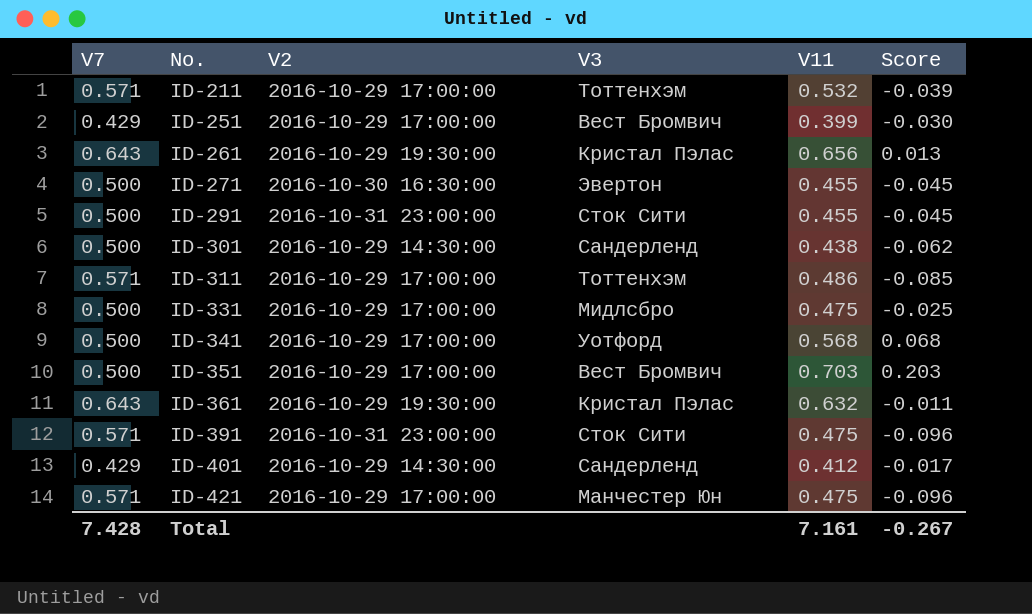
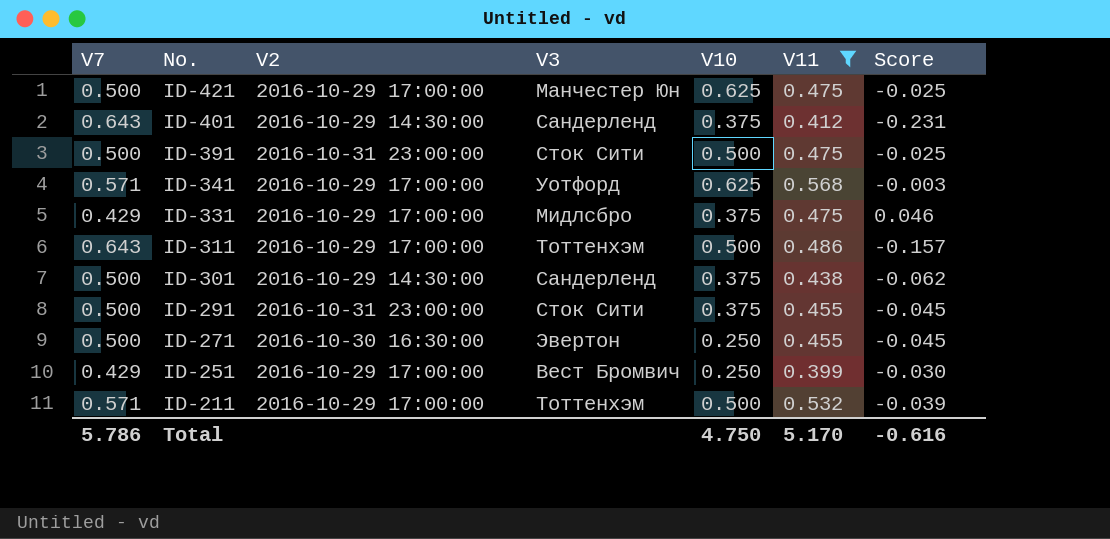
filter: none -> V11 <= 0.568
row order: No. ascending -> No. descending
column V10 | position: none -> 5
ID-421 | V7: 0.571 -> 0.500
ID-421 | Score: -0.096 -> -0.025
ID-401 | V7: 0.429 -> 0.643
ID-401 | Score: -0.017 -> -0.231
ID-391 | V7: 0.571 -> 0.500
ID-391 | Score: -0.096 -> -0.025
ID-341 | V7: 0.500 -> 0.571
ID-341 | Score: 0.068 -> -0.003
ID-331 | V7: 0.500 -> 0.429
ID-331 | Score: -0.025 -> 0.046
ID-311 | V7: 0.571 -> 0.643
ID-311 | Score: -0.085 -> -0.157
Total | V7: 7.428 -> 5.786
Total | V11: 7.161 -> 5.170
Total | Score: -0.267 -> -0.616

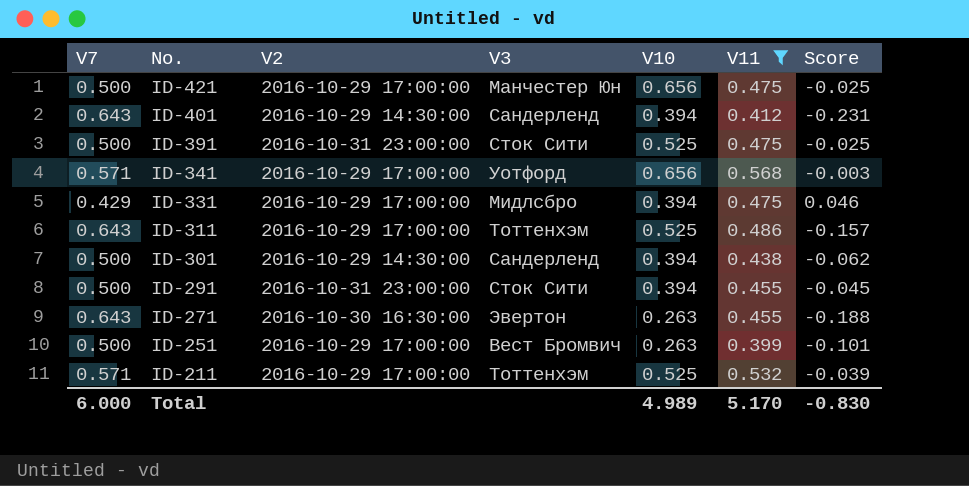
ID-421 | V10: 0.625 -> 0.656
ID-401 | V10: 0.375 -> 0.394
ID-391 | V10: 0.500 -> 0.525
ID-341 | V10: 0.625 -> 0.656
ID-331 | V10: 0.375 -> 0.394
ID-311 | V10: 0.500 -> 0.525
ID-301 | V10: 0.375 -> 0.394
ID-291 | V10: 0.375 -> 0.394
ID-271 | V7: 0.500 -> 0.643
ID-271 | V10: 0.250 -> 0.263
ID-271 | Score: -0.045 -> -0.188
ID-251 | V7: 0.429 -> 0.500
ID-251 | V10: 0.250 -> 0.263
ID-251 | Score: -0.030 -> -0.101
ID-211 | V10: 0.500 -> 0.525
Total | V7: 5.786 -> 6.000
Total | V10: 4.750 -> 4.989
Total | Score: -0.616 -> -0.830

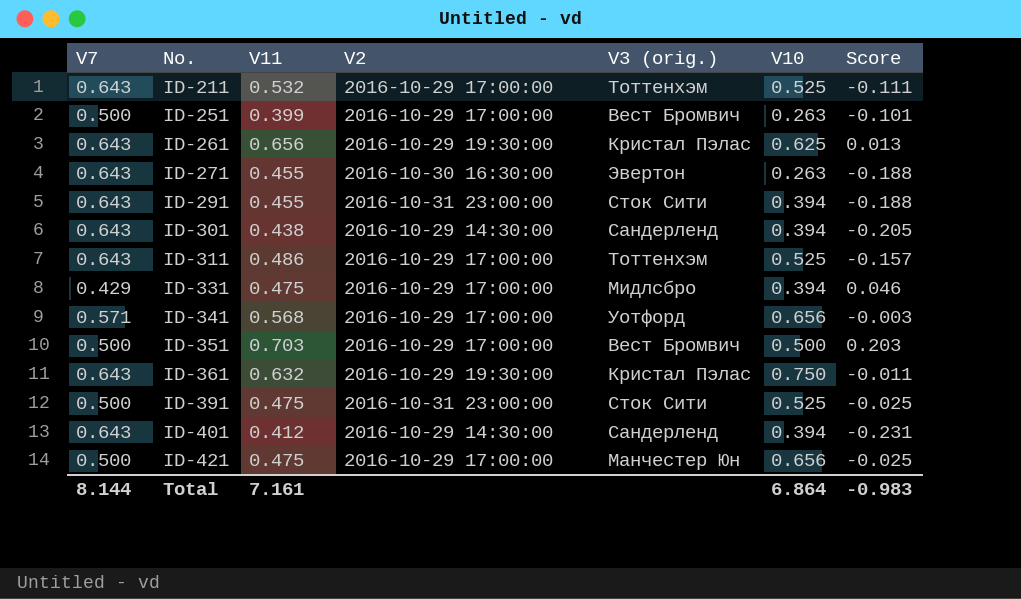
filter: V11 <= 0.568 -> none
row order: No. descending -> No. ascending
column V11 | position: 6 -> 3
column name: V3 -> V3 (orig.)
ID-211 | V7: 0.571 -> 0.643
ID-211 | Score: -0.039 -> -0.111
ID-291 | V7: 0.500 -> 0.643
ID-291 | Score: -0.045 -> -0.188
ID-301 | V7: 0.500 -> 0.643
ID-301 | Score: -0.062 -> -0.205
Total | V7: 6.000 -> 8.144
Total | V11: 5.170 -> 7.161
Total | V10: 4.989 -> 6.864
Total | Score: -0.830 -> -0.983

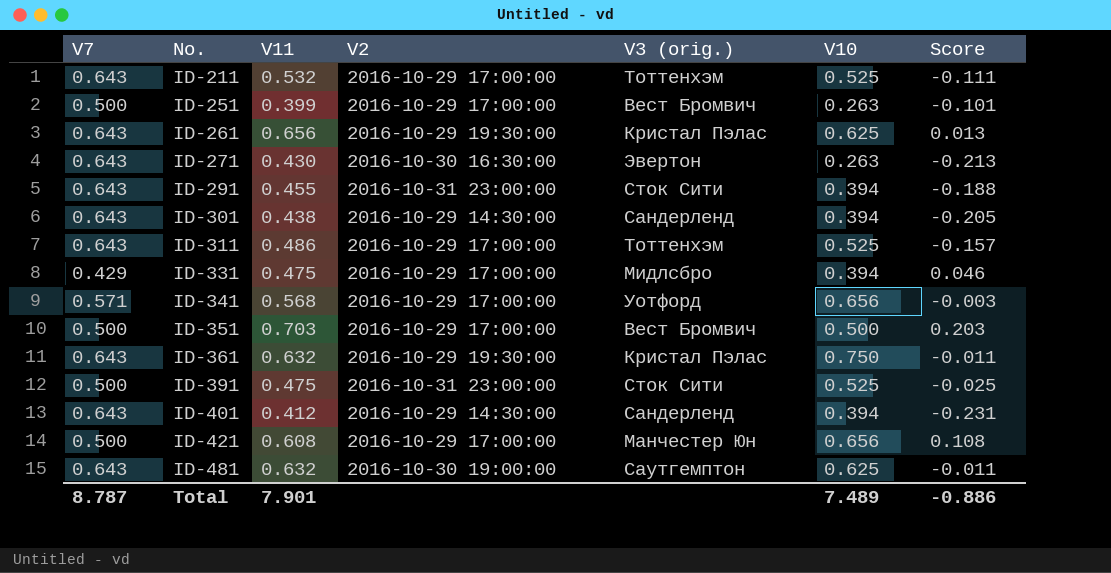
ID-271 | V11: 0.455 -> 0.430
ID-271 | Score: -0.188 -> -0.213
ID-421 | V11: 0.475 -> 0.608
ID-421 | Score: -0.025 -> 0.108
row ID-481: none -> 0.643 | 0.632 | 2016-10-30 19:00:00 | Саутгемптон | 0.625 | -0.011
Total | V7: 8.144 -> 8.787
Total | V11: 7.161 -> 7.901
Total | V10: 6.864 -> 7.489
Total | Score: -0.983 -> -0.886

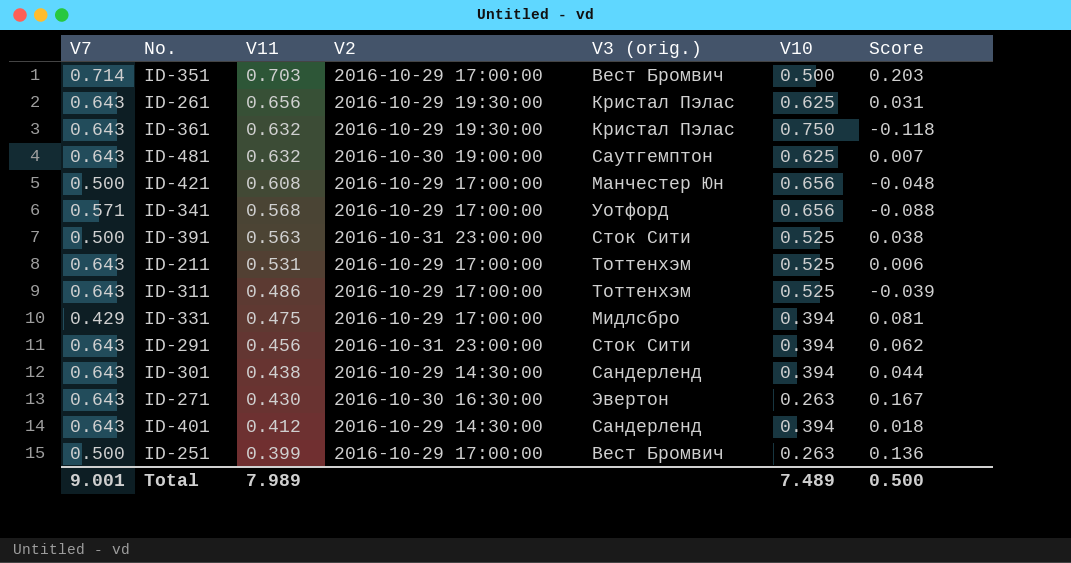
row order: No. ascending -> V11 descending
column Score | formula: [V11] - [V7] -> [V11] - [V10]
ID-351 | V7: 0.500 -> 0.714
ID-391 | V11: 0.475 -> 0.563
ID-211 | V11: 0.532 -> 0.531
ID-291 | V11: 0.455 -> 0.456
Total | V7: 8.787 -> 9.001
Total | V11: 7.901 -> 7.989
Total | Score: -0.886 -> 0.500

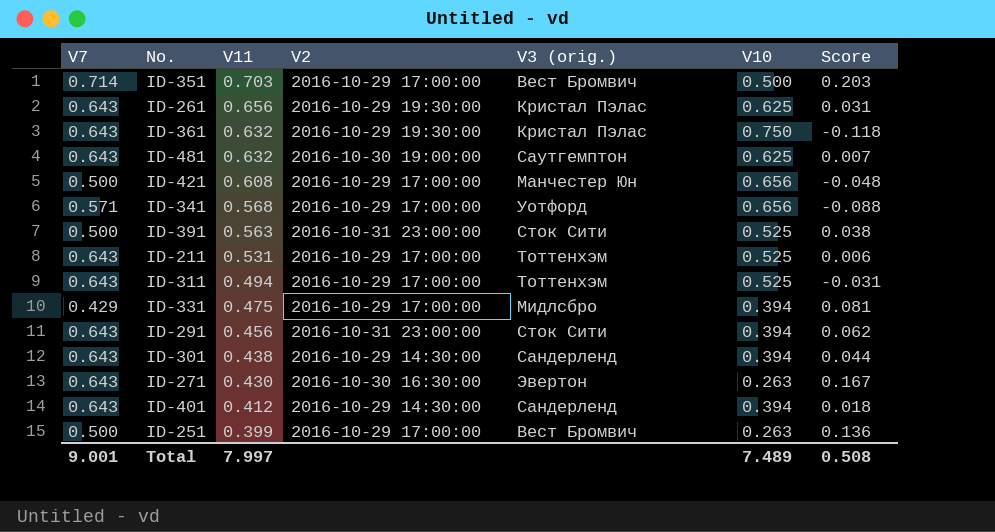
ID-311 | V11: 0.486 -> 0.494
ID-311 | Score: -0.039 -> -0.031
Total | V11: 7.989 -> 7.997
Total | Score: 0.500 -> 0.508

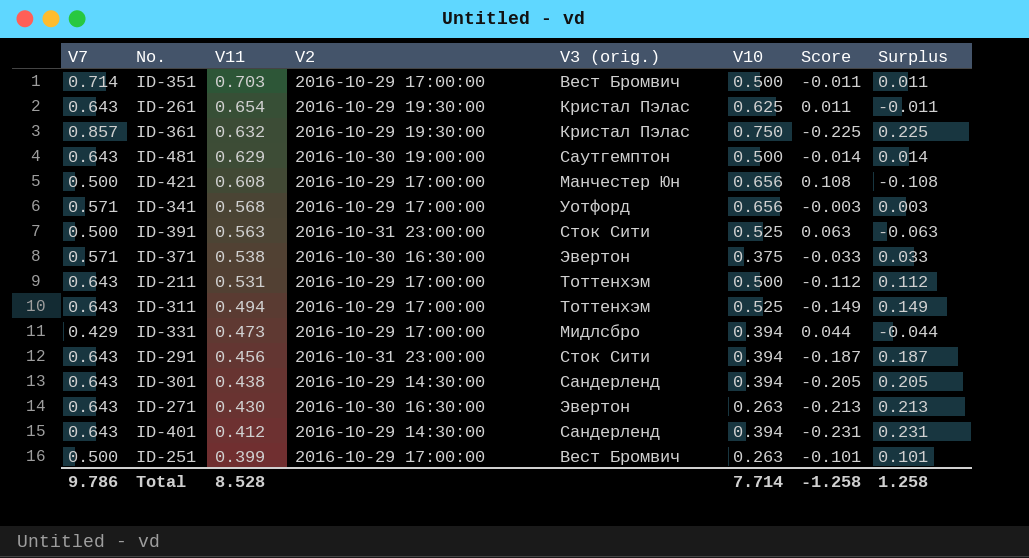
column Score | formula: [V11] - [V10] -> [V11] - [V7]
column Surplus | formula: none -> [V7] - [V11]
ID-261 | V11: 0.656 -> 0.654
ID-361 | V7: 0.643 -> 0.857
ID-481 | V11: 0.632 -> 0.629
ID-481 | V10: 0.625 -> 0.500
row ID-371: none -> 0.571 | 0.538 | 2016-10-30 16:30:00 | Эвертон | 0.375 | -0.033 | 0.033
ID-211 | V10: 0.525 -> 0.500
ID-331 | V11: 0.475 -> 0.473
Total | V7: 9.001 -> 9.786
Total | V11: 7.997 -> 8.528
Total | V10: 7.489 -> 7.714
Total | Score: 0.508 -> -1.258

